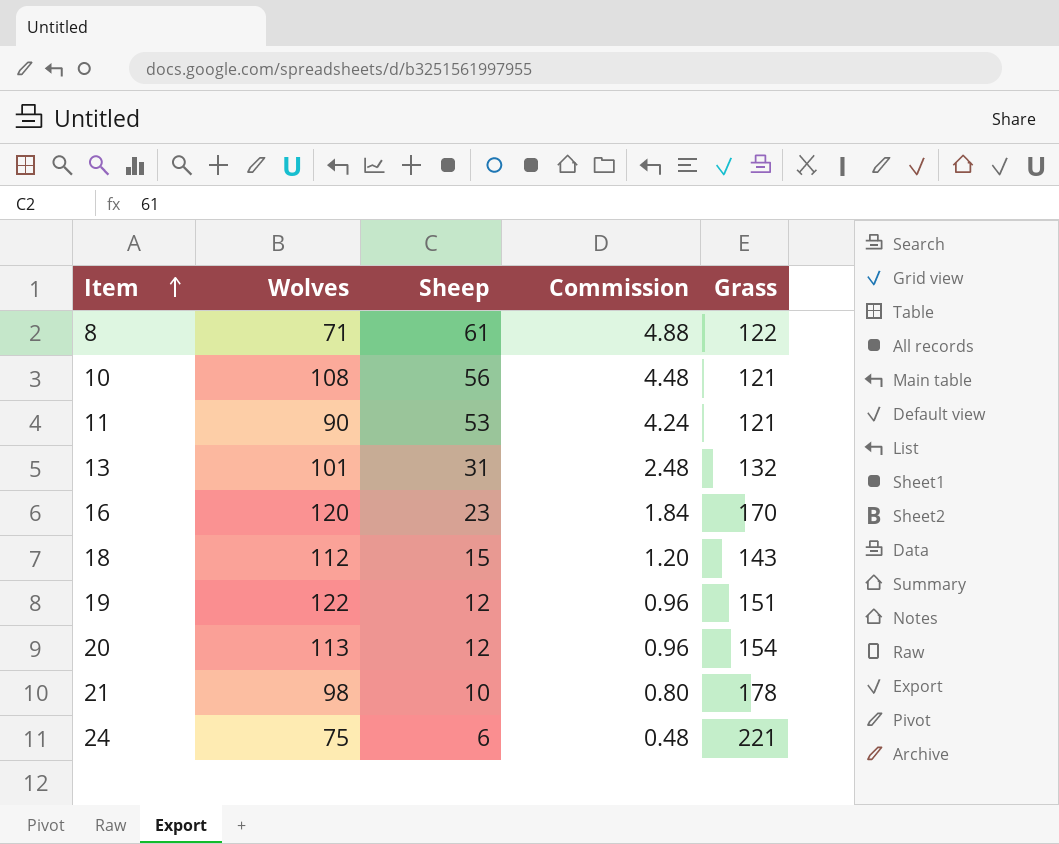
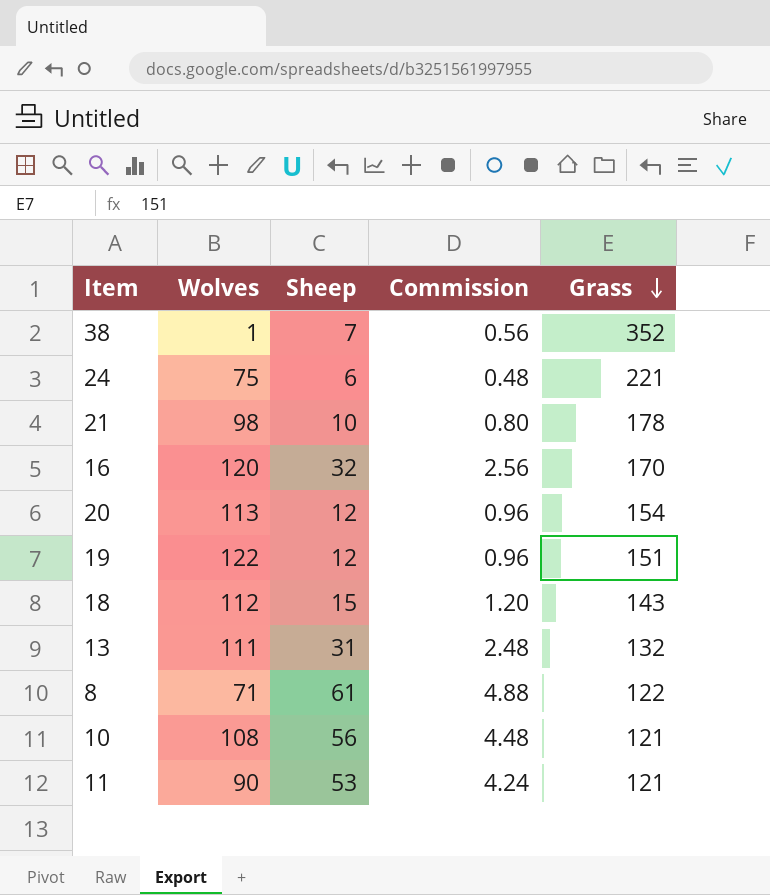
row order: Item ascending -> Grass descending
row 38: none -> 1 | 7 | 0.56 | 352
16 | Sheep: 23 -> 32
16 | Commission: 1.84 -> 2.56
13 | Wolves: 101 -> 111

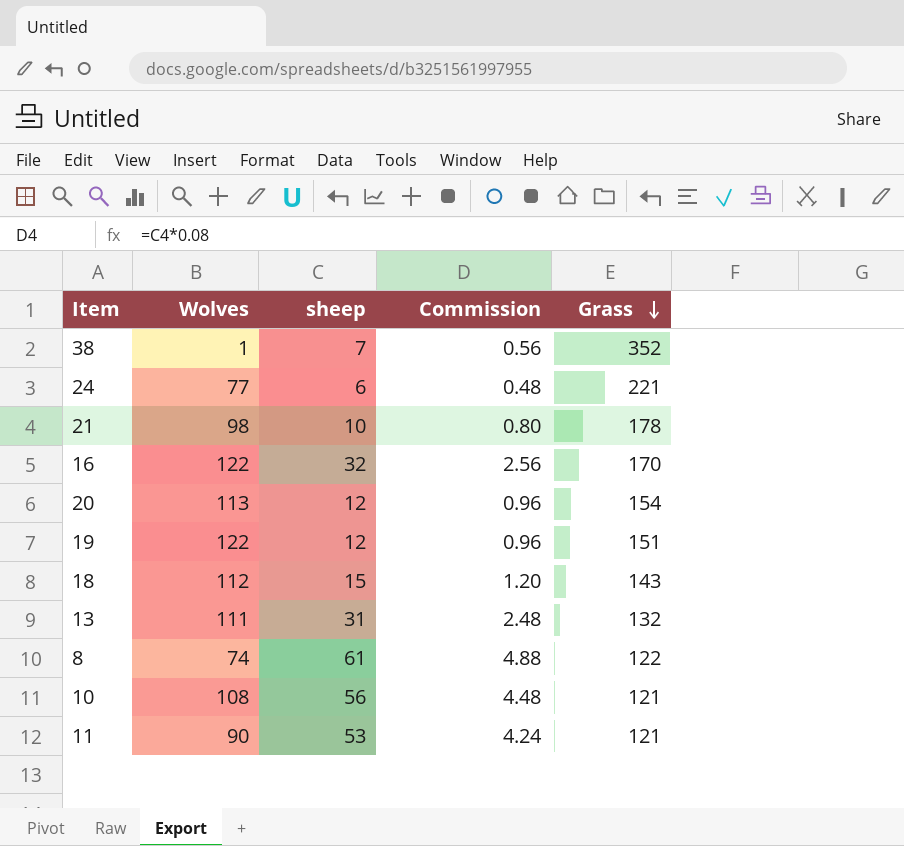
column name: Sheep -> sheep
24 | Wolves: 75 -> 77
16 | Wolves: 120 -> 122
8 | Wolves: 71 -> 74

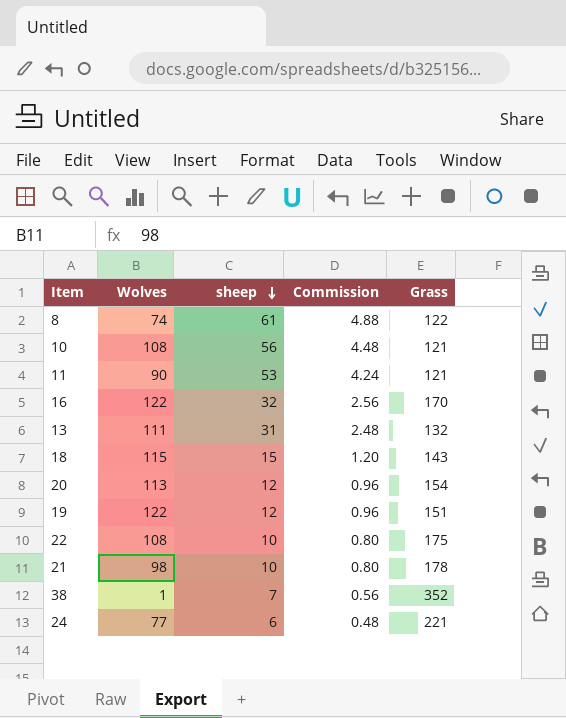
row order: Grass descending -> sheep descending
18 | Wolves: 112 -> 115
row 22: none -> 108 | 10 | 0.80 | 175

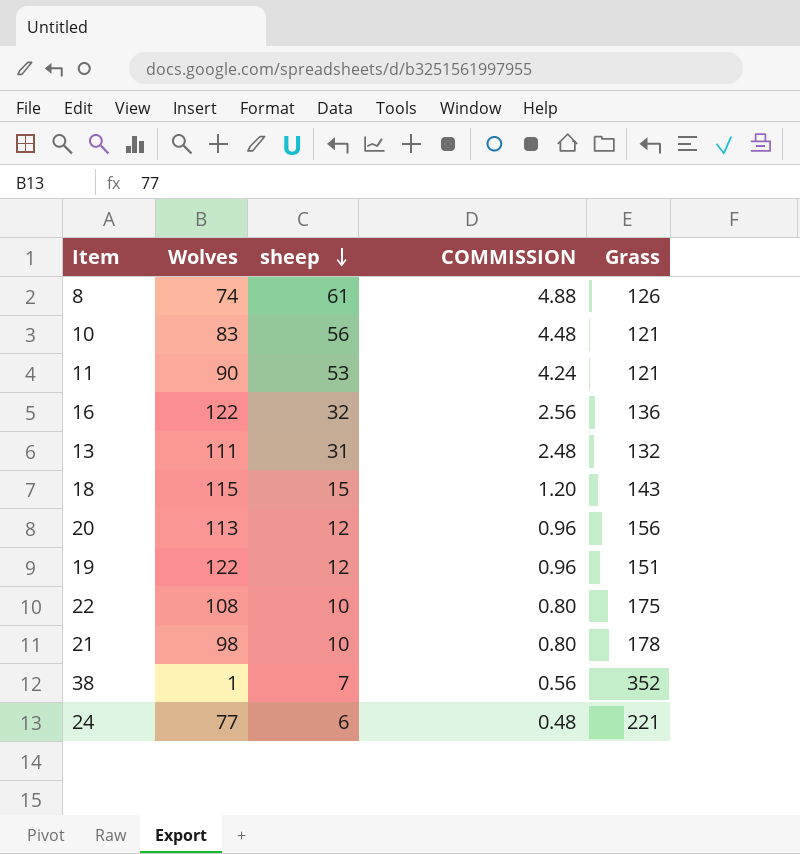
column name: Commission -> COMMISSION
8 | Grass: 122 -> 126
10 | Wolves: 108 -> 83
16 | Grass: 170 -> 136
20 | Grass: 154 -> 156

